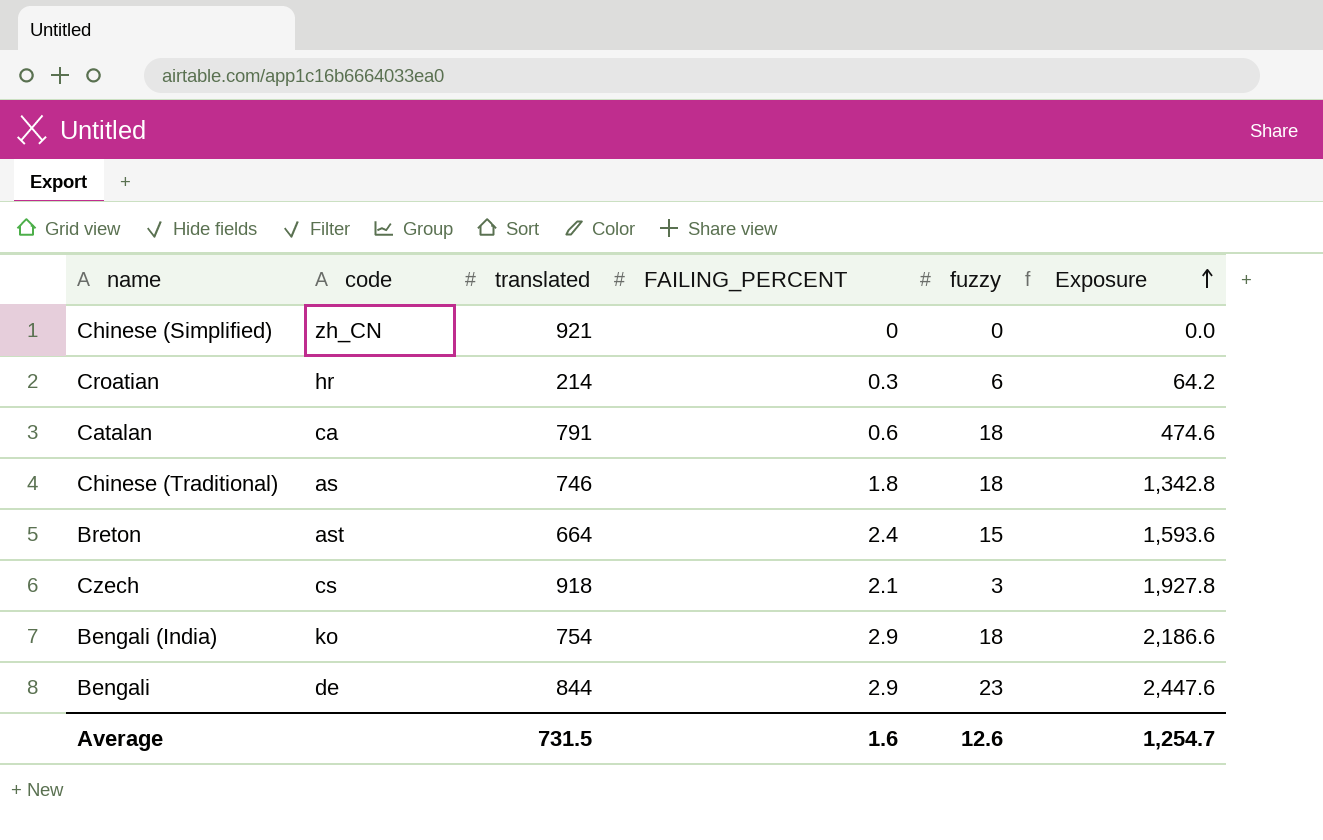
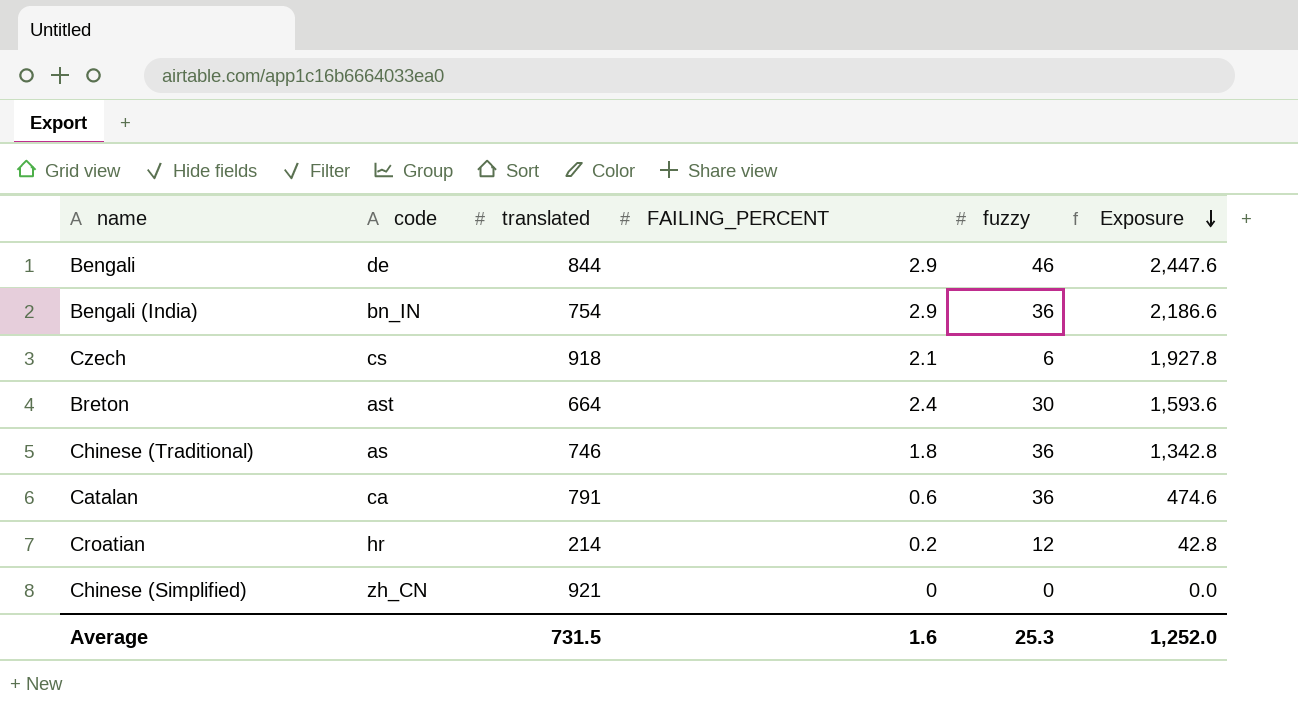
row order: Exposure ascending -> Exposure descending
Bengali | fuzzy: 23 -> 46
Bengali (India) | code: ko -> bn_IN
Bengali (India) | fuzzy: 18 -> 36
Czech | fuzzy: 3 -> 6
Breton | fuzzy: 15 -> 30
Chinese (Traditional) | fuzzy: 18 -> 36
Catalan | fuzzy: 18 -> 36
Croatian | FAILING_PERCENT: 0.3 -> 0.2
Croatian | fuzzy: 6 -> 12
Croatian | Exposure: 64.2 -> 42.8
Average | fuzzy: 12.6 -> 25.3
Average | Exposure: 1,254.7 -> 1,252.0

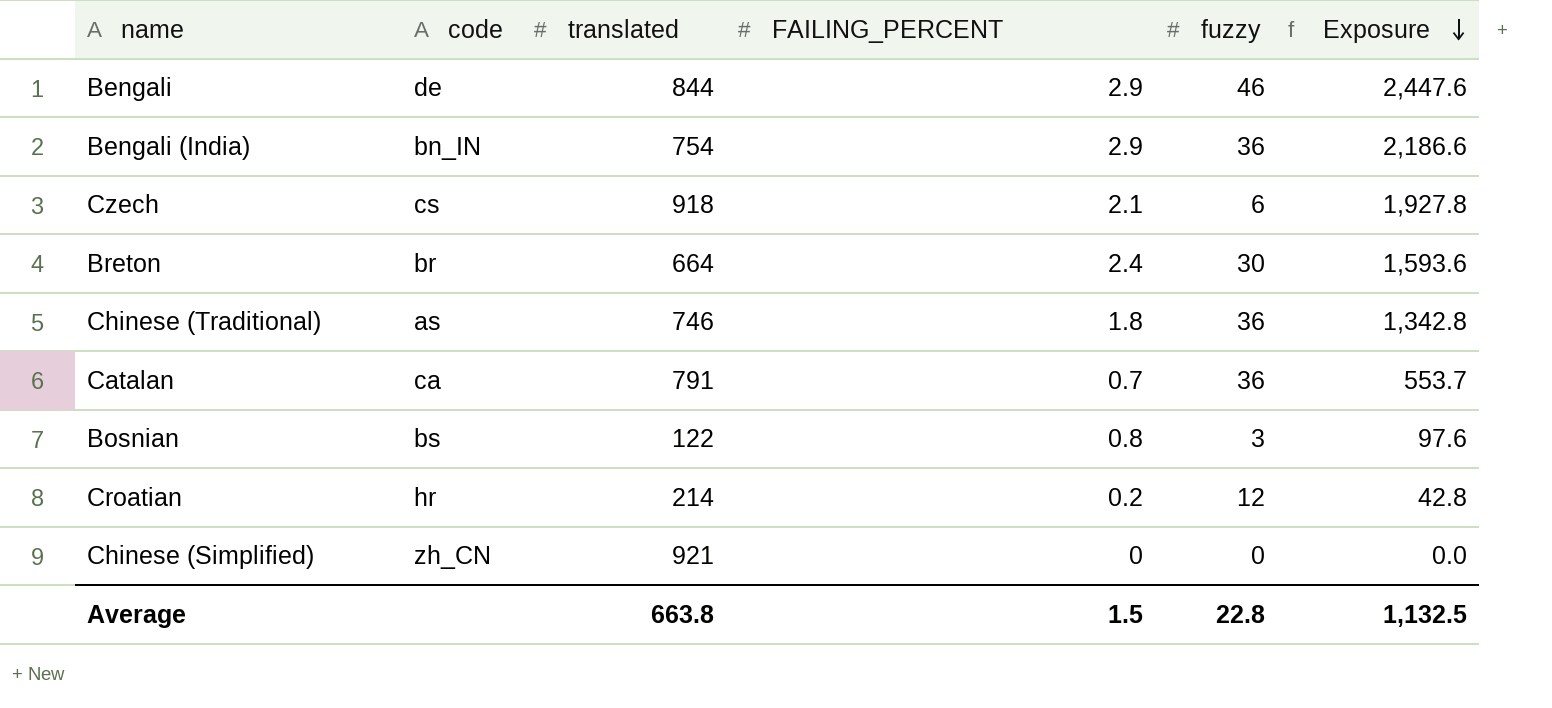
Breton | code: ast -> br
Catalan | FAILING_PERCENT: 0.6 -> 0.7
Catalan | Exposure: 474.6 -> 553.7
row Bosnian: none -> bs | 122 | 0.8 | 3 | 97.6
Average | translated: 731.5 -> 663.8
Average | FAILING_PERCENT: 1.6 -> 1.5
Average | fuzzy: 25.3 -> 22.8
Average | Exposure: 1,252.0 -> 1,132.5

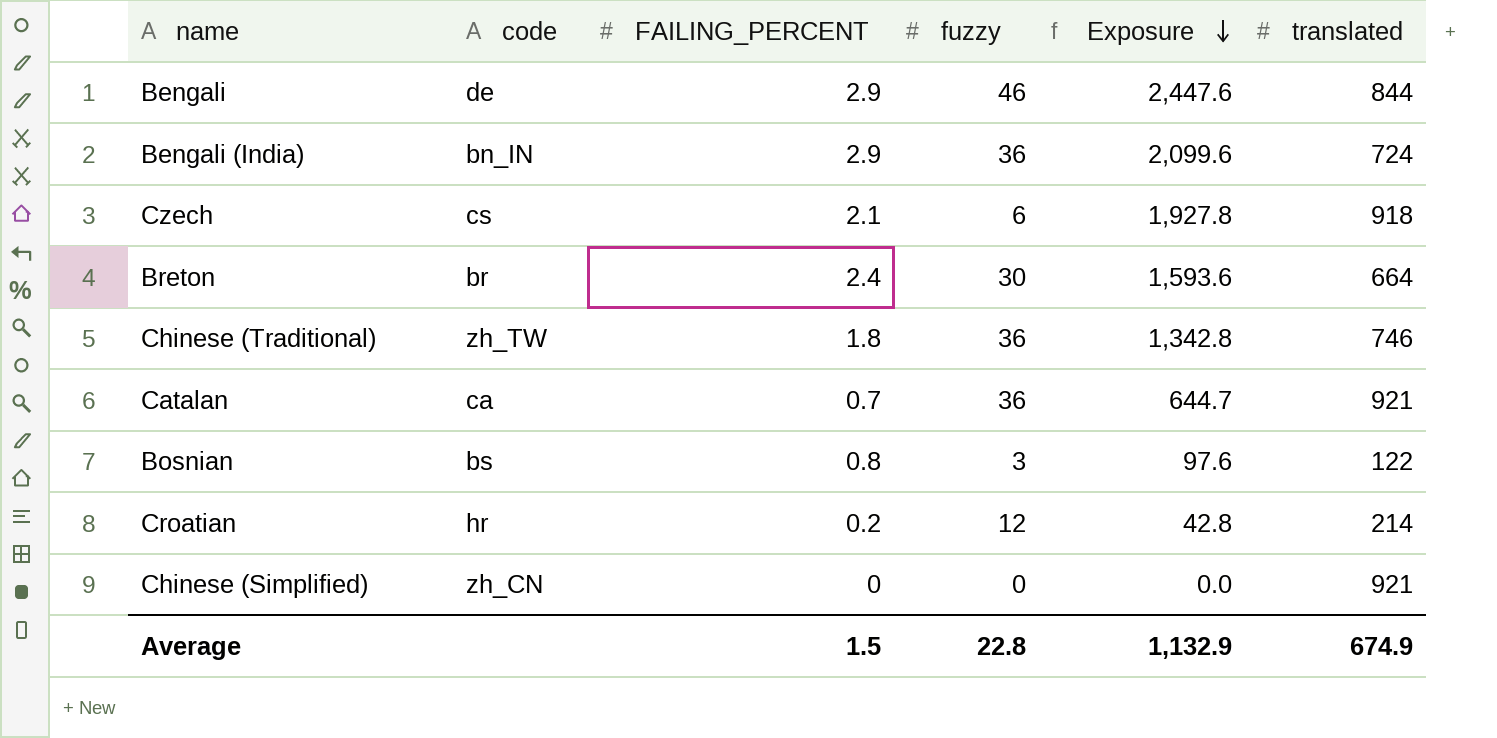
column translated | position: 3 -> 6
Bengali (India) | Exposure: 2,186.6 -> 2,099.6
Bengali (India) | translated: 754 -> 724
Chinese (Traditional) | code: as -> zh_TW
Catalan | Exposure: 553.7 -> 644.7
Catalan | translated: 791 -> 921
Average | Exposure: 1,132.5 -> 1,132.9
Average | translated: 663.8 -> 674.9

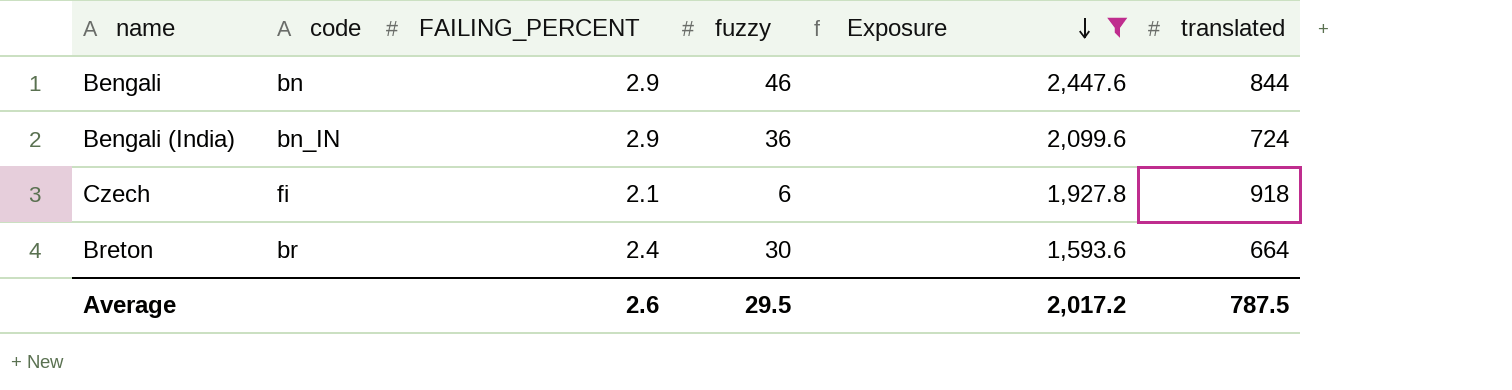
filter: none -> Exposure >= 1,593.6
Bengali | code: de -> bn
Czech | code: cs -> fi
Average | FAILING_PERCENT: 1.5 -> 2.6
Average | fuzzy: 22.8 -> 29.5
Average | Exposure: 1,132.9 -> 2,017.2
Average | translated: 674.9 -> 787.5

